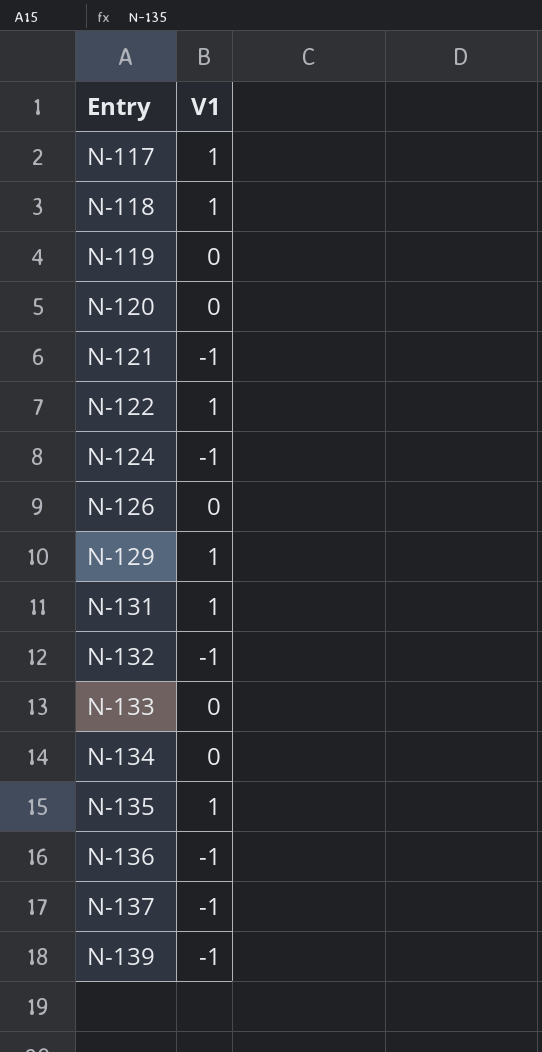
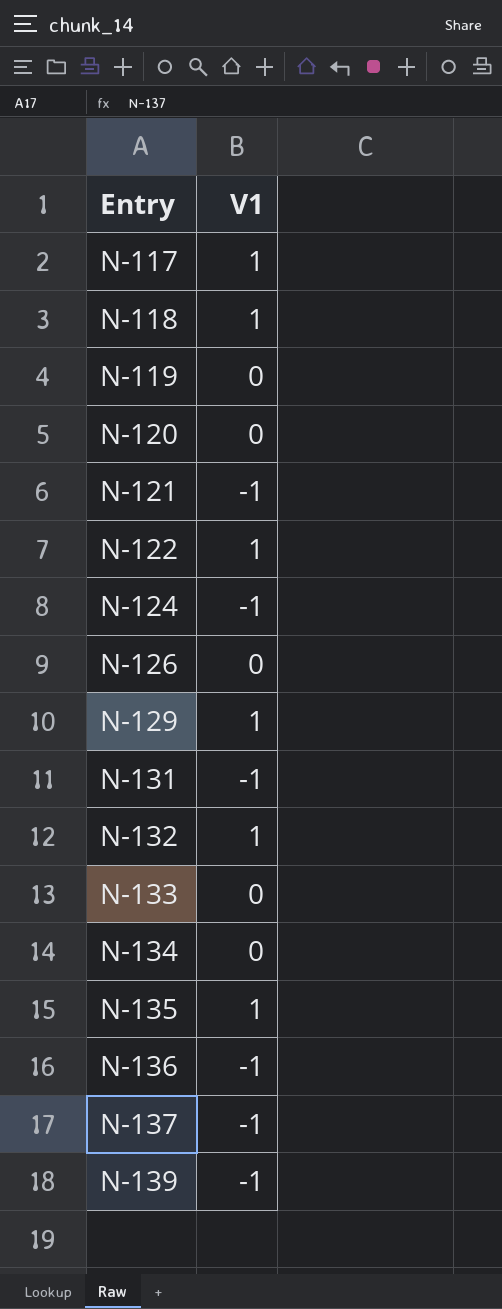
N-131 | V1: 1 -> -1
N-132 | V1: -1 -> 1

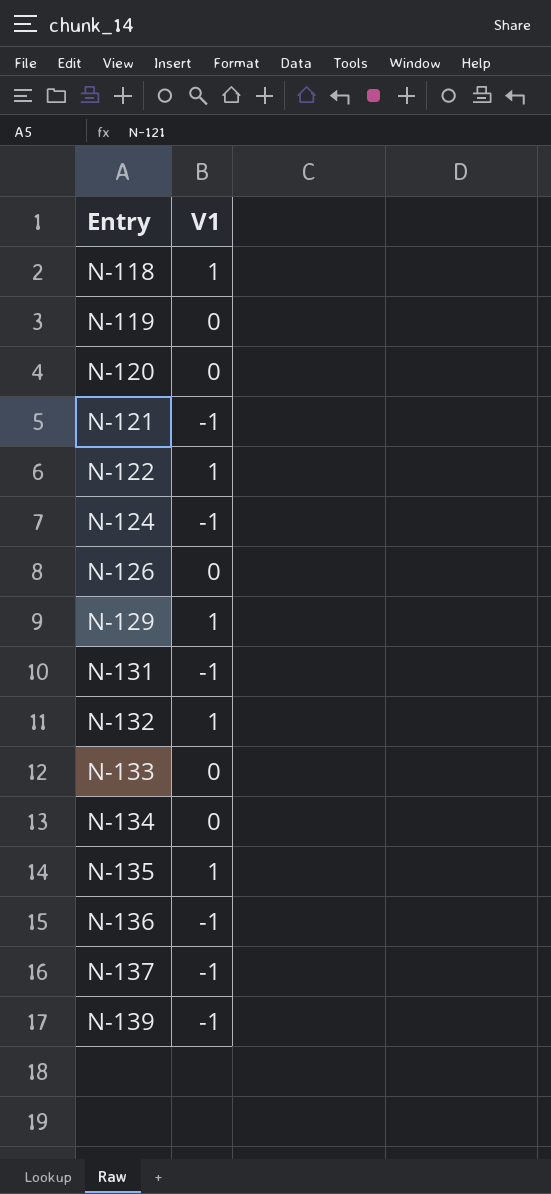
row N-117: 1 -> none

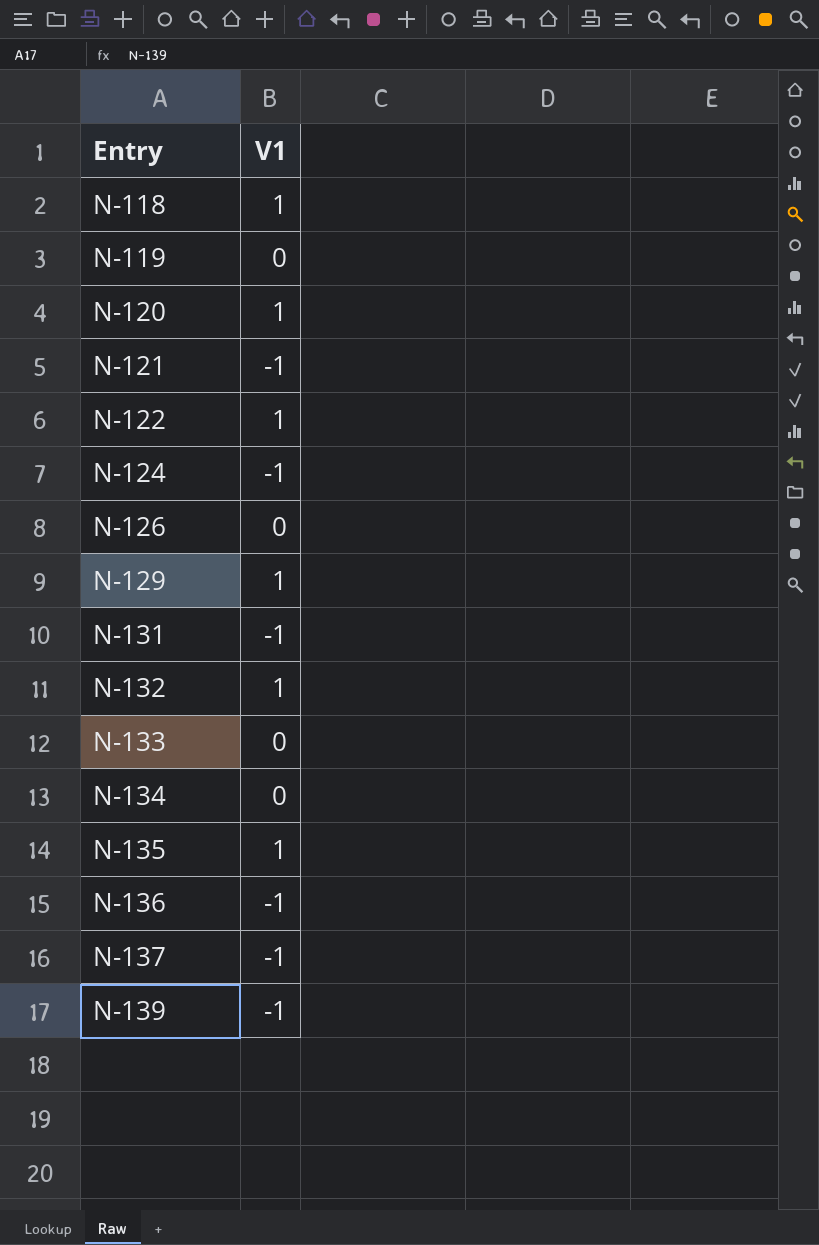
N-120 | V1: 0 -> 1

